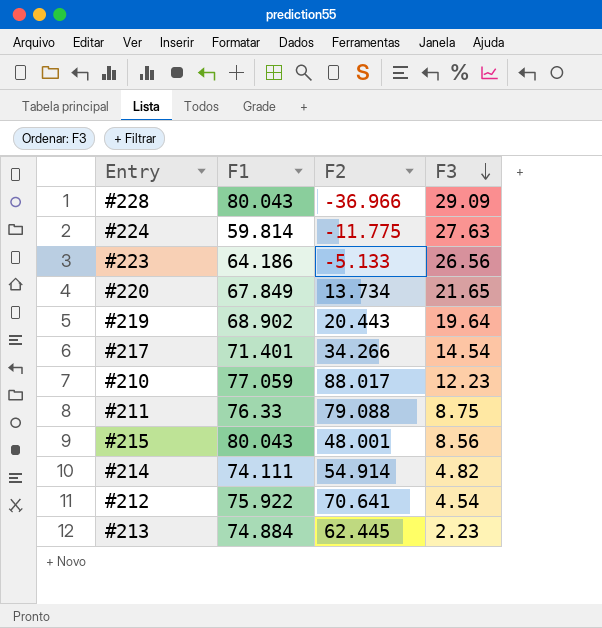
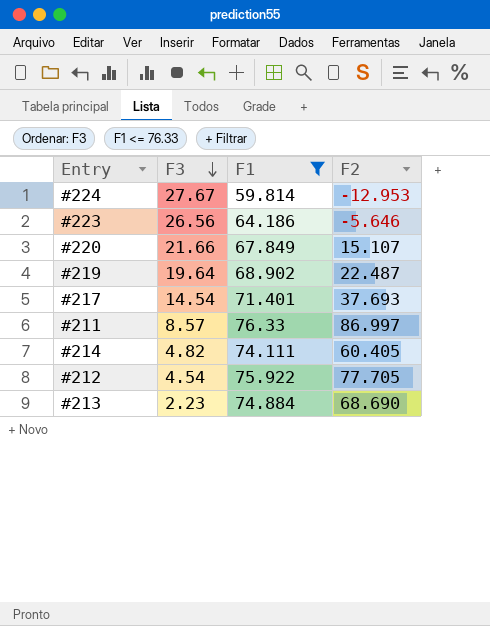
filter: none -> F1 <= 76.33
column F3 | position: 4 -> 2
#224 | F3: 27.63 -> 27.67
#224 | F2: -11.775 -> -12.953
#223 | F2: -5.133 -> -5.646
#220 | F3: 21.65 -> 21.66
#220 | F2: 13.734 -> 15.107
#219 | F2: 20.443 -> 22.487
#217 | F2: 34.266 -> 37.693
#211 | F3: 8.75 -> 8.57
#211 | F2: 79.088 -> 86.997
#214 | F2: 54.914 -> 60.405
#212 | F2: 70.641 -> 77.705
#213 | F2: 62.445 -> 68.690

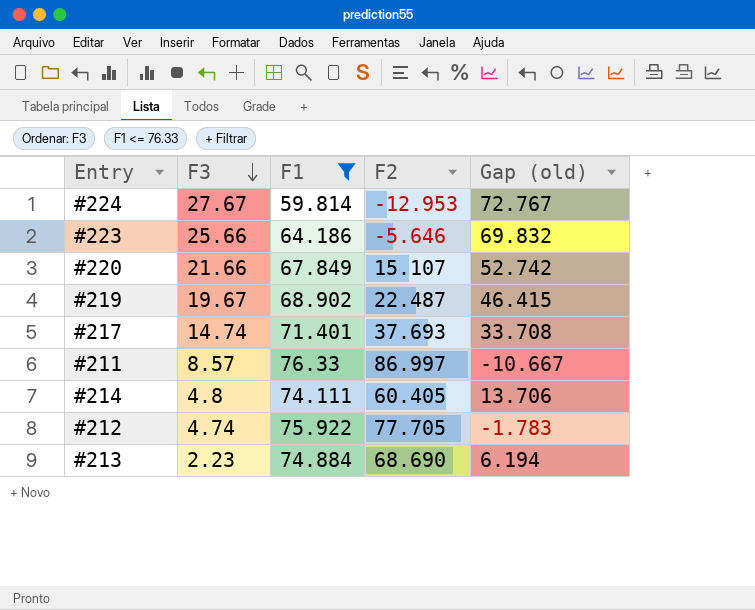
column Gap (old) | formula: none -> [F1] - [F2]
#223 | F3: 26.56 -> 25.66
#219 | F3: 19.64 -> 19.67
#217 | F3: 14.54 -> 14.74
#214 | F3: 4.82 -> 4.8
#212 | F3: 4.54 -> 4.74

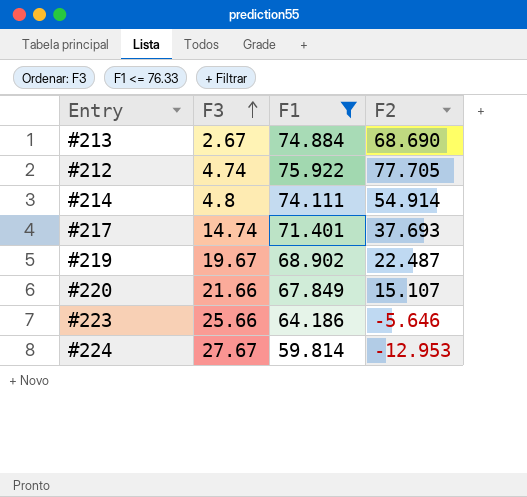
row order: F3 descending -> F3 ascending
column Gap (old) | formula: [F1] - [F2] -> none
row #211: 8.57 | 76.33 | 86.997 | -10.667 -> none
#213 | F3: 2.23 -> 2.67
#214 | F2: 60.405 -> 54.914

